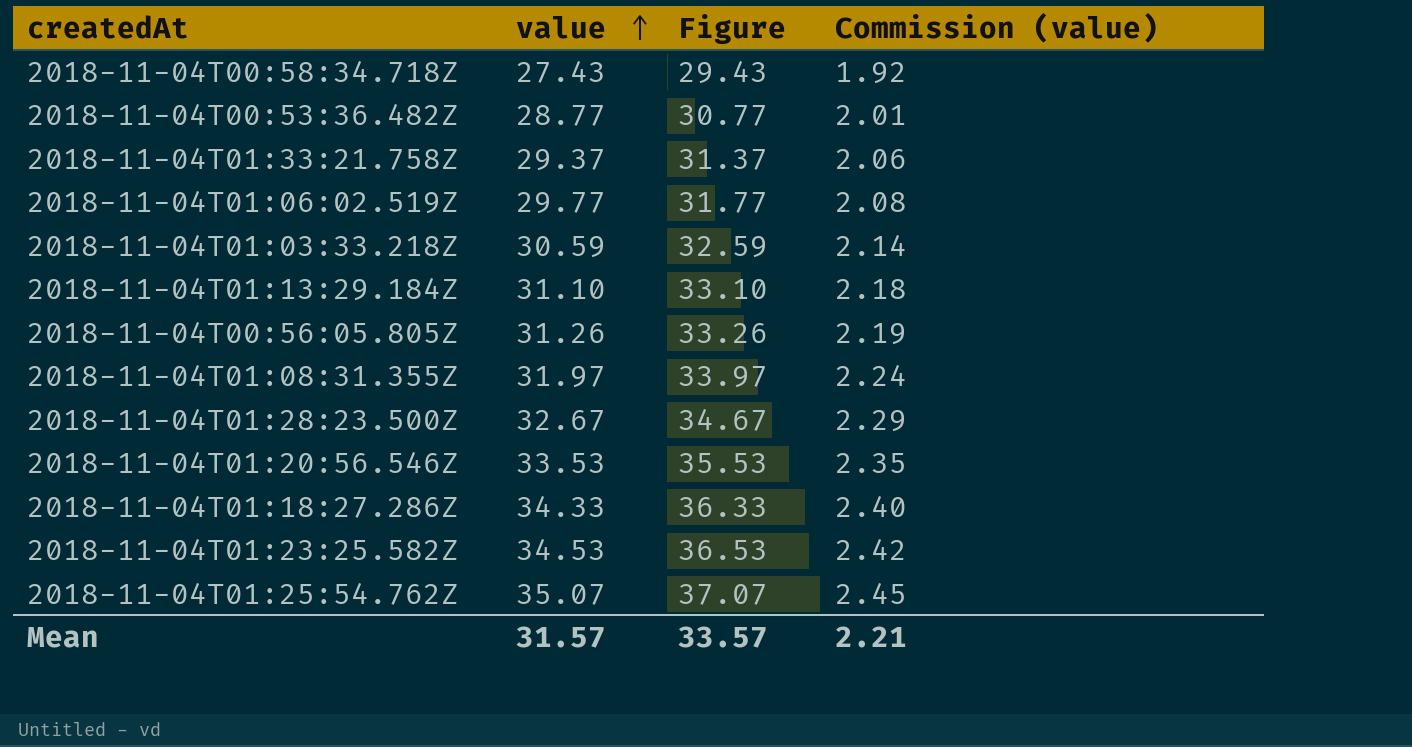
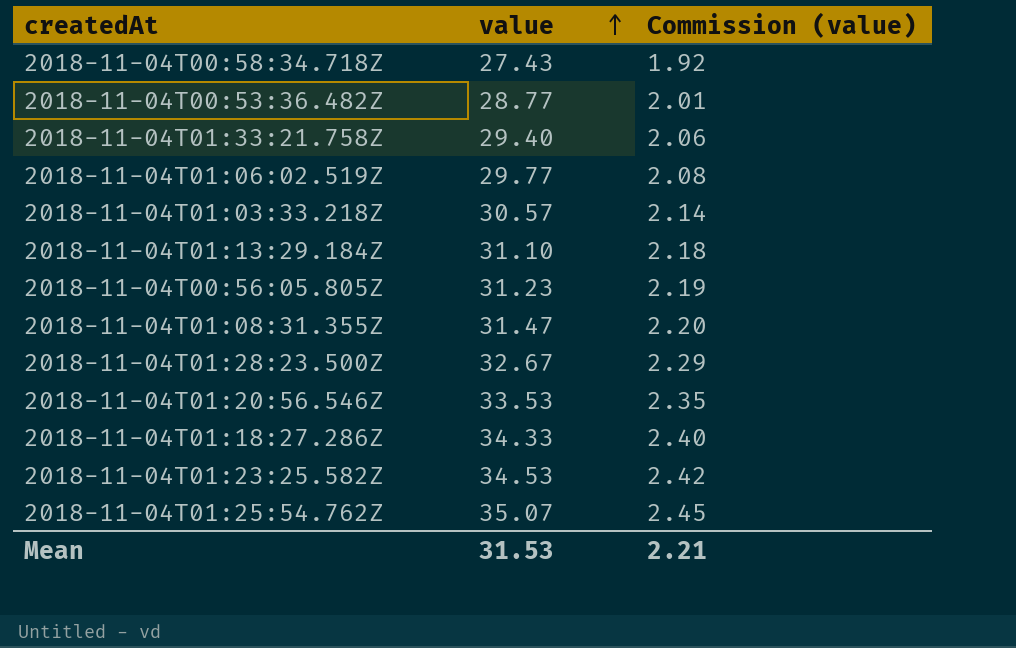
column Figure | formula: [value] + 2 -> none
2018-11-04T01:33:21.758Z | value: 29.37 -> 29.40
2018-11-04T01:03:33.218Z | value: 30.59 -> 30.57
2018-11-04T00:56:05.805Z | value: 31.26 -> 31.23
2018-11-04T01:08:31.355Z | value: 31.97 -> 31.47
2018-11-04T01:08:31.355Z | Commission (value): 2.24 -> 2.20
Mean | value: 31.57 -> 31.53

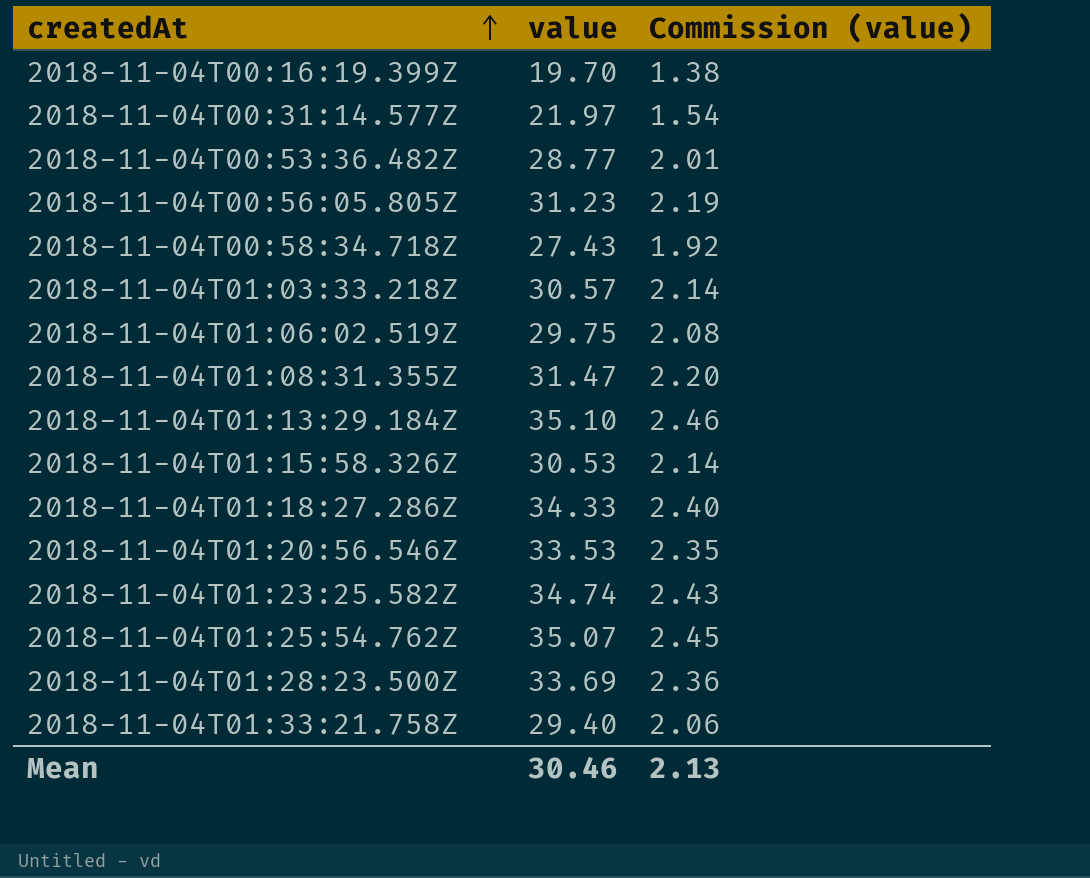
row order: value ascending -> createdAt ascending
row 2018-11-04T00:16:19.399Z: none -> 19.70 | 1.38
row 2018-11-04T00:31:14.577Z: none -> 21.97 | 1.54
2018-11-04T01:06:02.519Z | value: 29.77 -> 29.75
2018-11-04T01:13:29.184Z | value: 31.10 -> 35.10
2018-11-04T01:13:29.184Z | Commission (value): 2.18 -> 2.46
row 2018-11-04T01:15:58.326Z: none -> 30.53 | 2.14
2018-11-04T01:23:25.582Z | value: 34.53 -> 34.74
2018-11-04T01:23:25.582Z | Commission (value): 2.42 -> 2.43
2018-11-04T01:28:23.500Z | value: 32.67 -> 33.69
2018-11-04T01:28:23.500Z | Commission (value): 2.29 -> 2.36
Mean | value: 31.53 -> 30.46
Mean | Commission (value): 2.21 -> 2.13

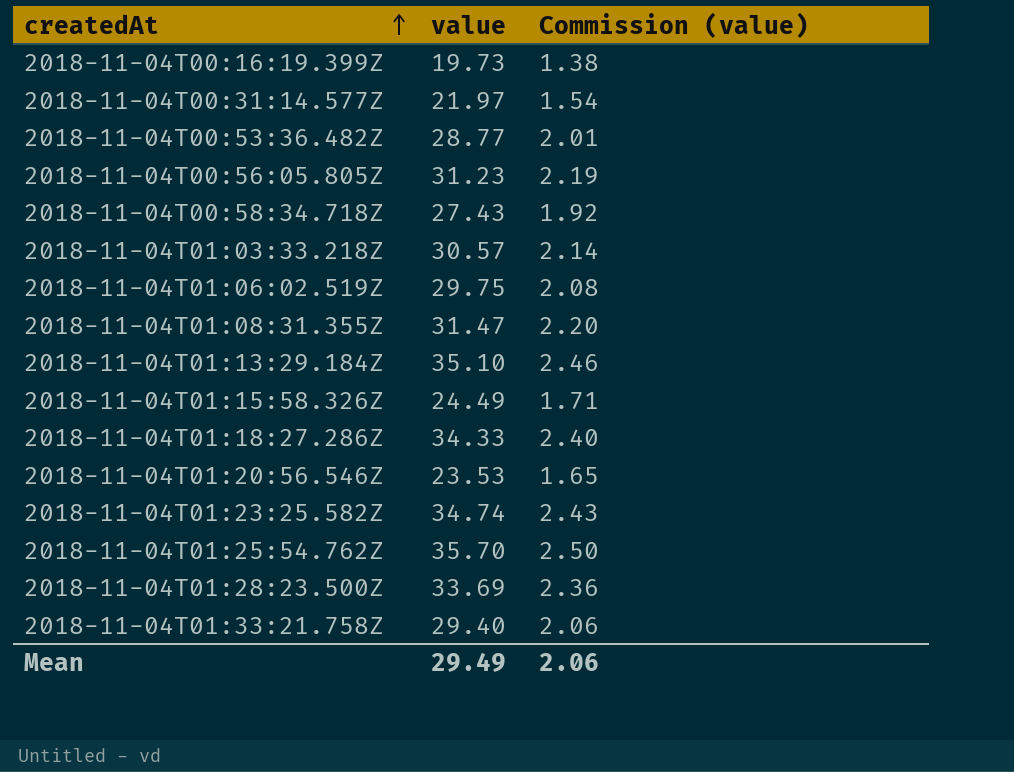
2018-11-04T00:16:19.399Z | value: 19.70 -> 19.73
2018-11-04T01:15:58.326Z | value: 30.53 -> 24.49
2018-11-04T01:15:58.326Z | Commission (value): 2.14 -> 1.71
2018-11-04T01:20:56.546Z | value: 33.53 -> 23.53
2018-11-04T01:20:56.546Z | Commission (value): 2.35 -> 1.65
2018-11-04T01:25:54.762Z | value: 35.07 -> 35.70
2018-11-04T01:25:54.762Z | Commission (value): 2.45 -> 2.50
Mean | value: 30.46 -> 29.49
Mean | Commission (value): 2.13 -> 2.06

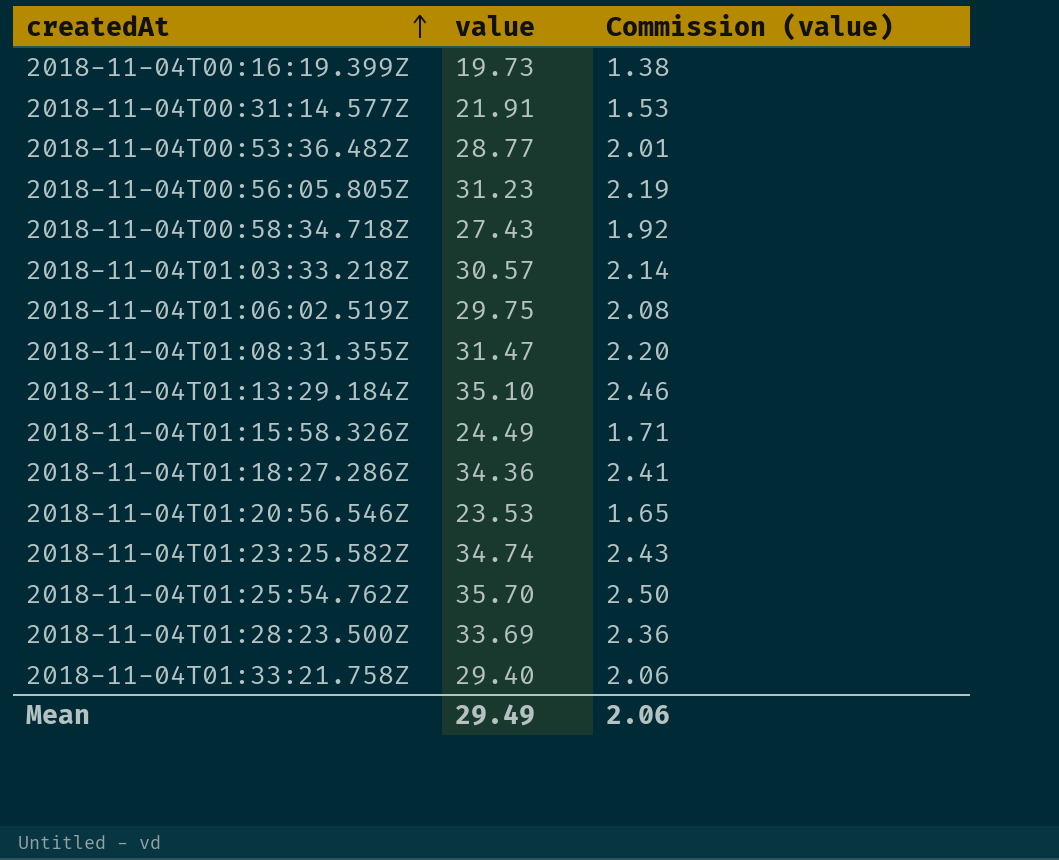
2018-11-04T00:31:14.577Z | value: 21.97 -> 21.91
2018-11-04T00:31:14.577Z | Commission (value): 1.54 -> 1.53
2018-11-04T01:18:27.286Z | value: 34.33 -> 34.36
2018-11-04T01:18:27.286Z | Commission (value): 2.40 -> 2.41

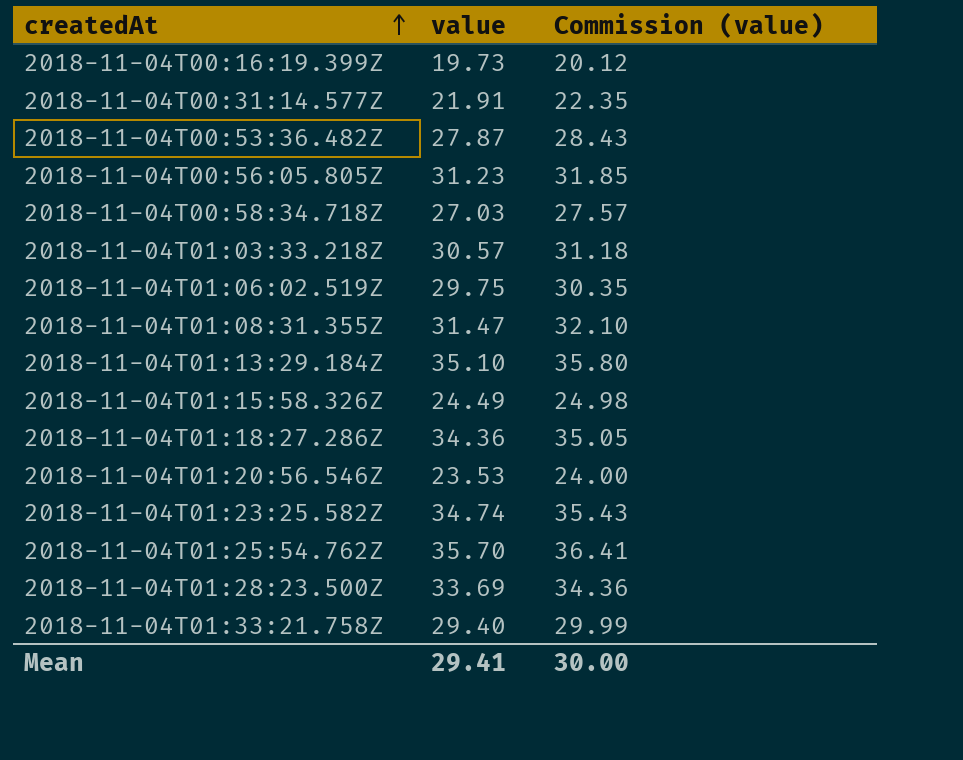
column Commission (value) | formula: [value] * 0.07 -> [value] * 1.02
2018-11-04T00:53:36.482Z | value: 28.77 -> 27.87
2018-11-04T00:58:34.718Z | value: 27.43 -> 27.03
Mean | value: 29.49 -> 29.41
Mean | Commission (value): 2.06 -> 30.00

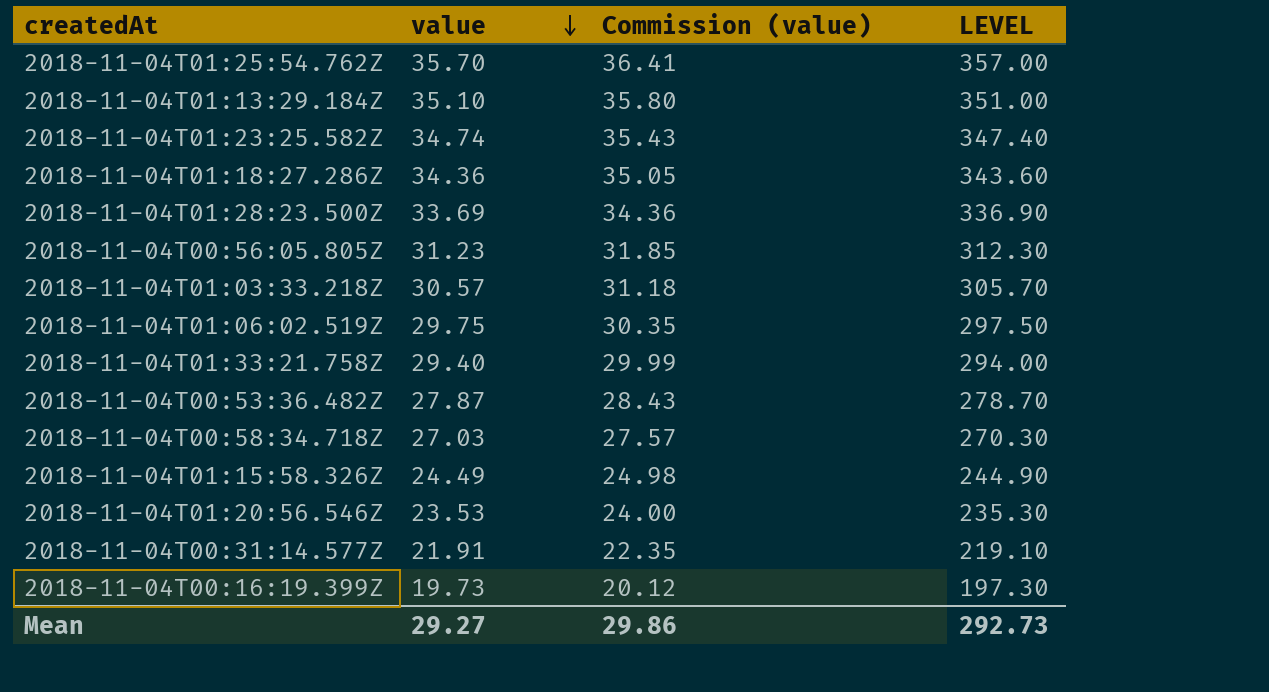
row order: createdAt ascending -> value descending
column LEVEL | formula: none -> [value] * 10
row 2018-11-04T01:08:31.355Z: 31.47 | 32.10 -> none
Mean | value: 29.41 -> 29.27
Mean | Commission (value): 30.00 -> 29.86

